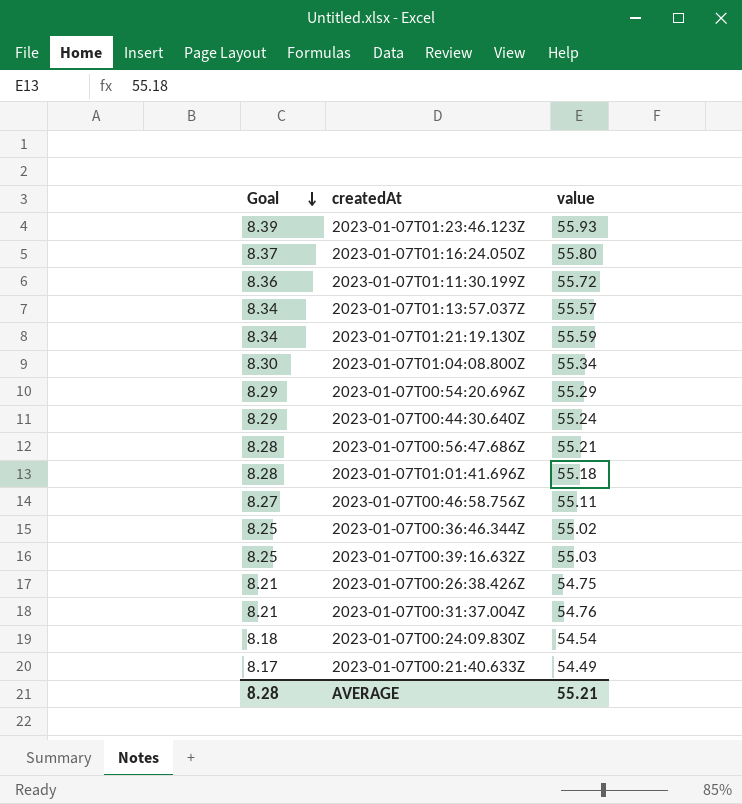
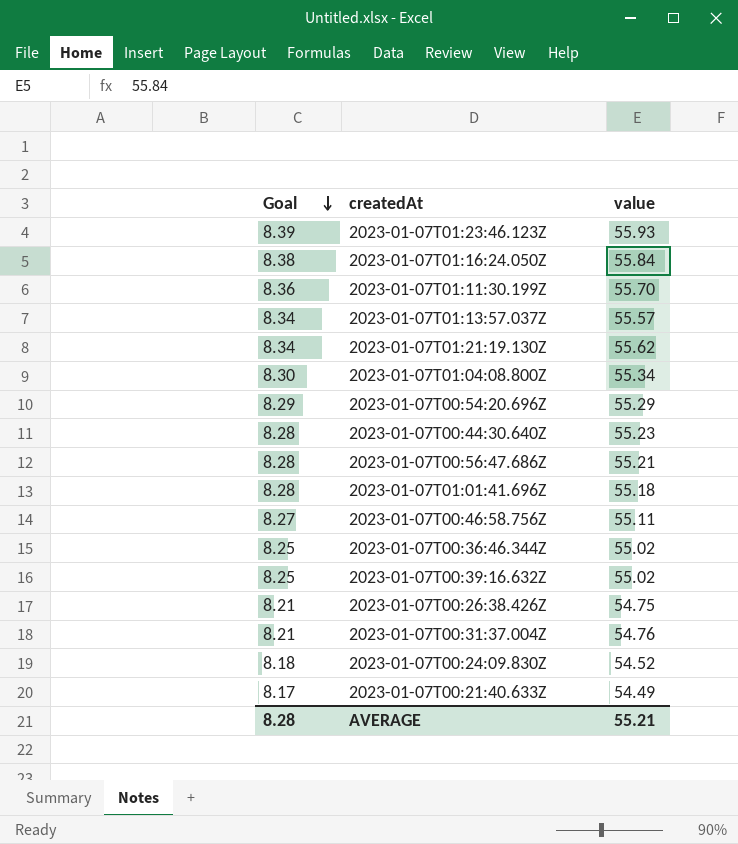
2023-01-07T01:16:24.050Z | Goal: 8.37 -> 8.38
2023-01-07T01:16:24.050Z | value: 55.80 -> 55.84
2023-01-07T01:11:30.199Z | value: 55.72 -> 55.70
2023-01-07T01:21:19.130Z | value: 55.59 -> 55.62
2023-01-07T00:44:30.640Z | Goal: 8.29 -> 8.28
2023-01-07T00:44:30.640Z | value: 55.24 -> 55.23
2023-01-07T00:39:16.632Z | value: 55.03 -> 55.02
2023-01-07T00:24:09.830Z | value: 54.54 -> 54.52

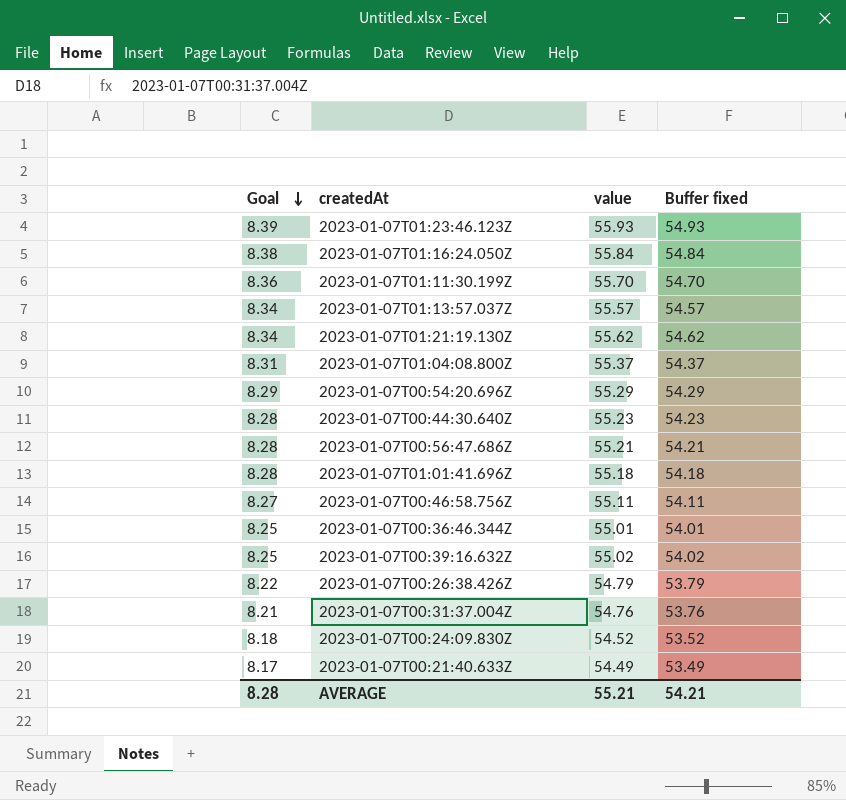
column Buffer fixed | formula: none -> [value] - 1
2023-01-07T01:04:08.800Z | Goal: 8.30 -> 8.31
2023-01-07T01:04:08.800Z | value: 55.34 -> 55.37
2023-01-07T00:36:46.344Z | value: 55.02 -> 55.01
2023-01-07T00:26:38.426Z | Goal: 8.21 -> 8.22
2023-01-07T00:26:38.426Z | value: 54.75 -> 54.79

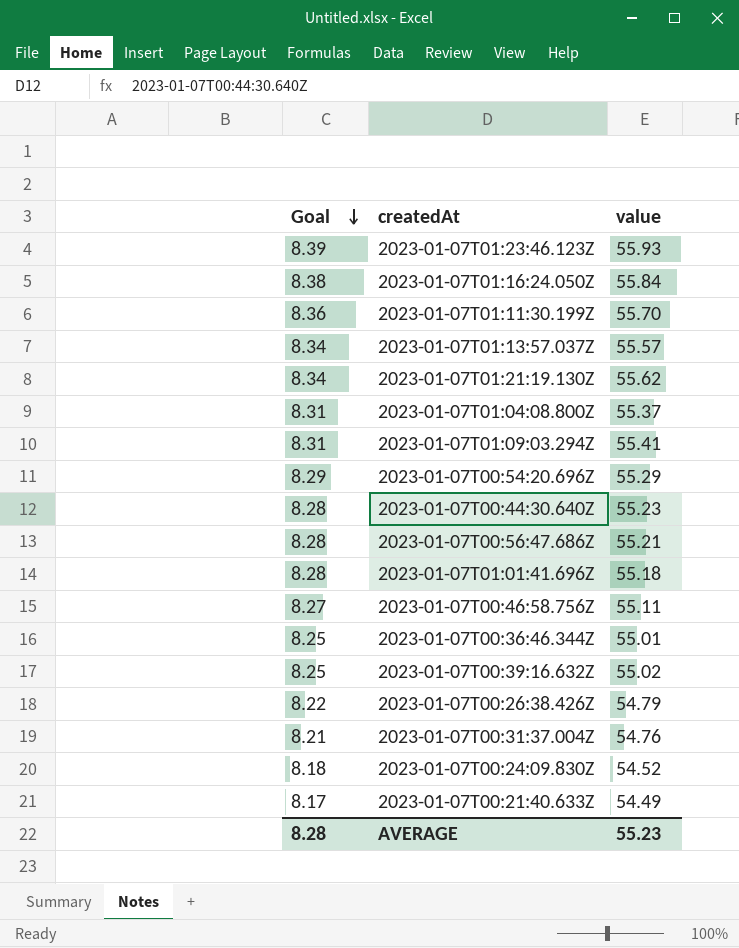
column Buffer fixed | formula: [value] - 1 -> none
row 2023-01-07T01:09:03.294Z: none -> 8.31 | 55.41
AVERAGE | value: 55.21 -> 55.23

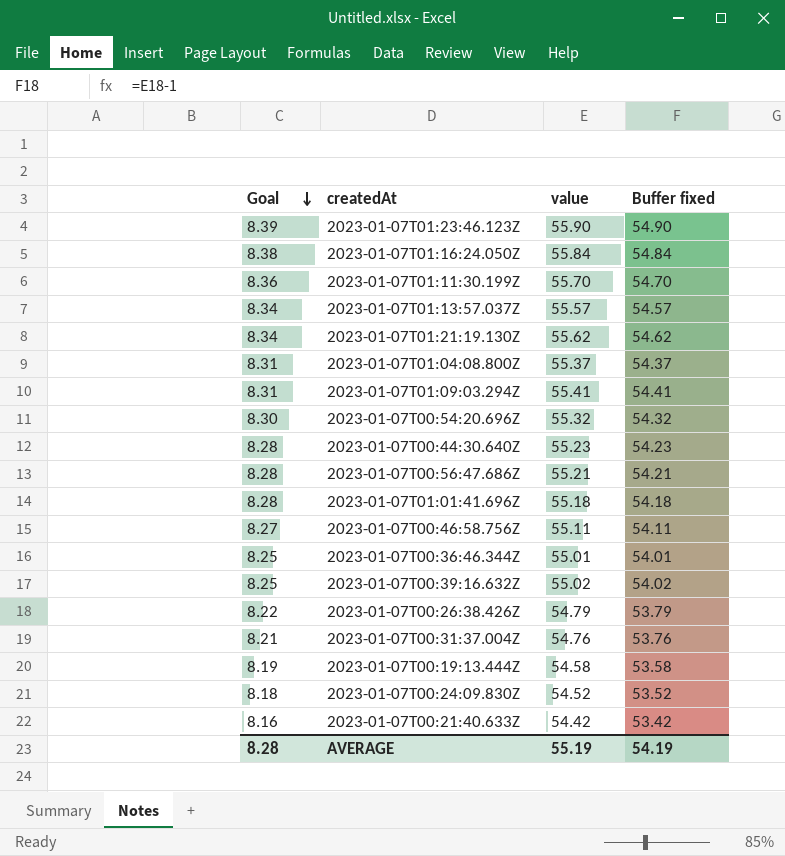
column Buffer fixed | formula: none -> [value] - 1
2023-01-07T01:23:46.123Z | value: 55.93 -> 55.90
2023-01-07T00:54:20.696Z | Goal: 8.29 -> 8.30
2023-01-07T00:54:20.696Z | value: 55.29 -> 55.32
row 2023-01-07T00:19:13.444Z: none -> 8.19 | 54.58 | 53.58
2023-01-07T00:21:40.633Z | Goal: 8.17 -> 8.16
2023-01-07T00:21:40.633Z | value: 54.49 -> 54.42
AVERAGE | value: 55.23 -> 55.19

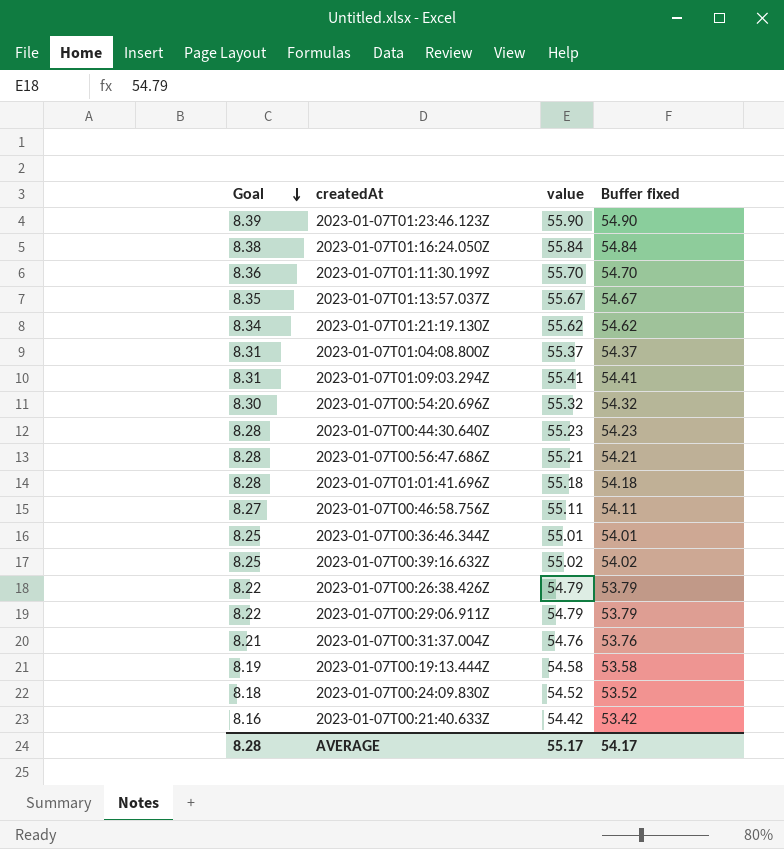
2023-01-07T01:13:57.037Z | Goal: 8.34 -> 8.35
2023-01-07T01:13:57.037Z | value: 55.57 -> 55.67
2023-01-07T01:13:57.037Z | Buffer fixed: 54.57 -> 54.67
row 2023-01-07T00:29:06.911Z: none -> 8.22 | 54.79 | 53.79
AVERAGE | value: 55.19 -> 55.17
AVERAGE | Buffer fixed: 54.19 -> 54.17

